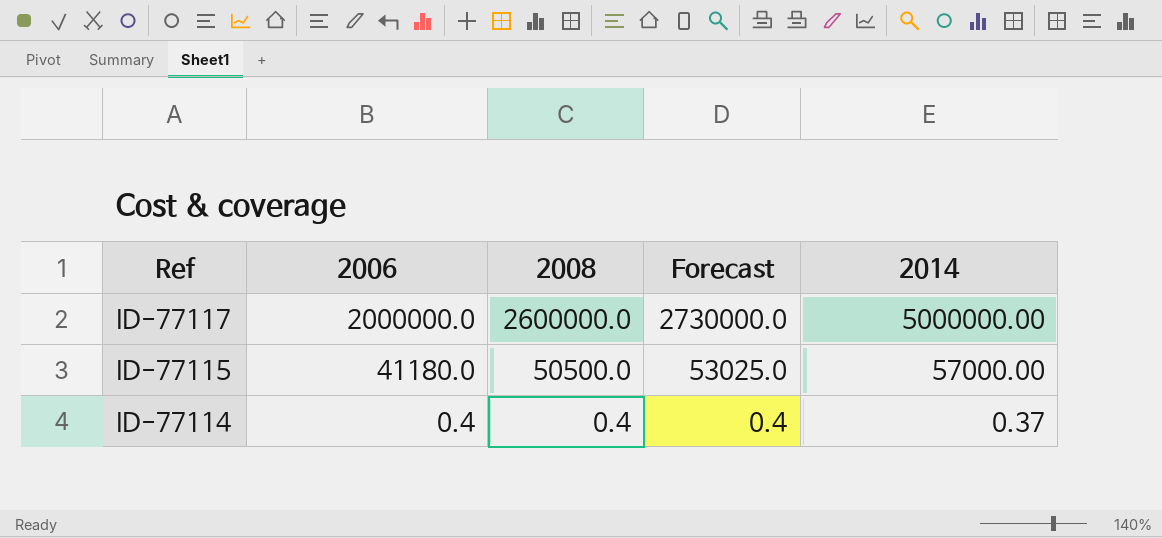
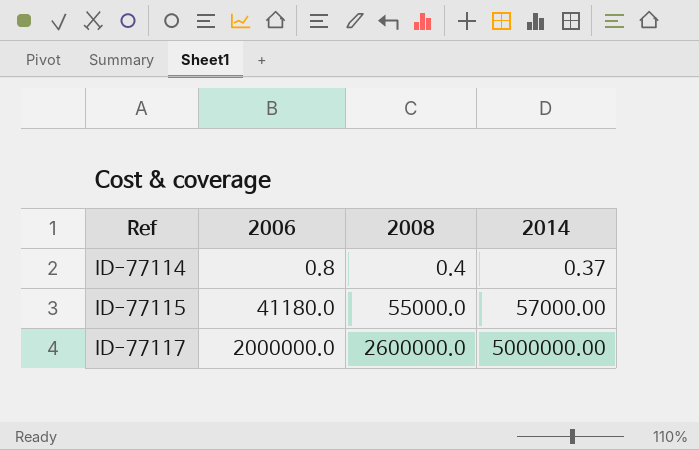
row order: Ref descending -> Ref ascending
column Forecast | formula: [2008] * 1.05 -> none
ID-77114 | 2006: 0.4 -> 0.8
ID-77115 | 2008: 50500.0 -> 55000.0

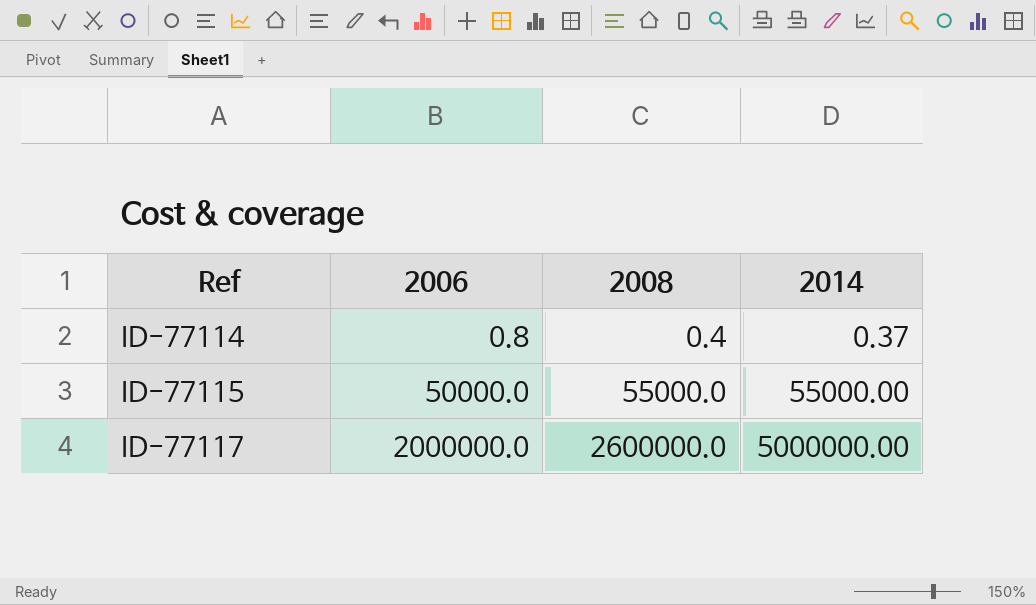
ID-77115 | 2006: 41180.0 -> 50000.0
ID-77115 | 2014: 57000.00 -> 55000.00

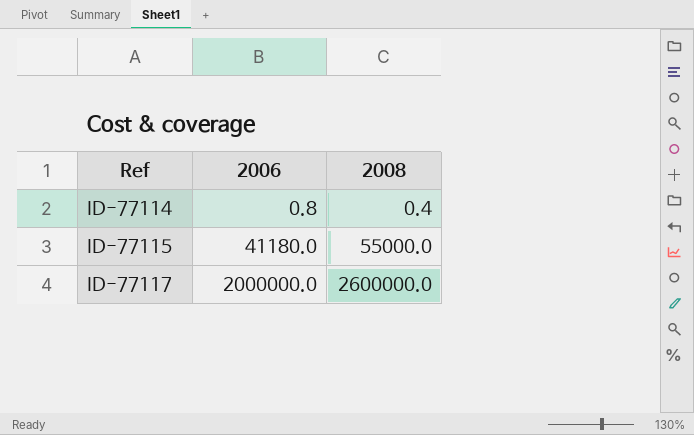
column 2014 | position: 4 -> none
ID-77115 | 2006: 50000.0 -> 41180.0

